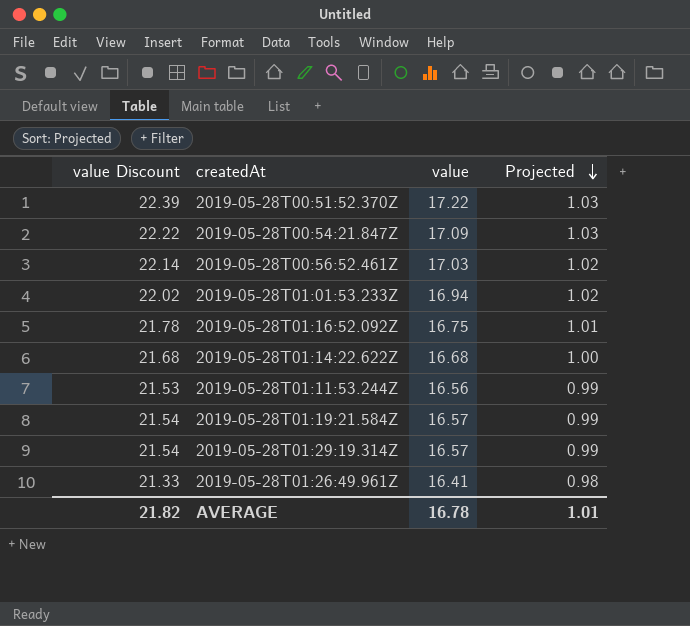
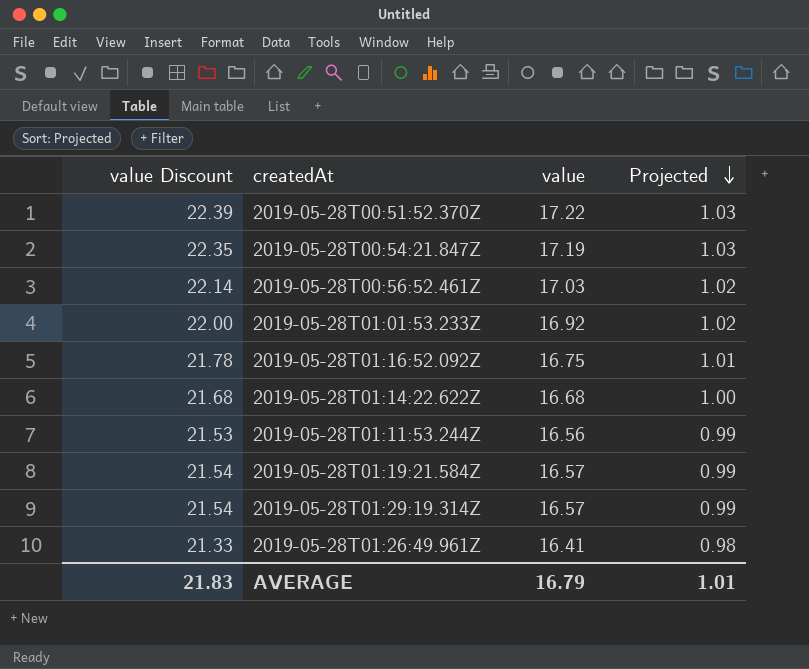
2019-05-28T00:54:21.847Z | value Discount: 22.22 -> 22.35
2019-05-28T00:54:21.847Z | value: 17.09 -> 17.19
2019-05-28T01:01:53.233Z | value Discount: 22.02 -> 22.00
2019-05-28T01:01:53.233Z | value: 16.94 -> 16.92
AVERAGE | value Discount: 21.82 -> 21.83
AVERAGE | value: 16.78 -> 16.79

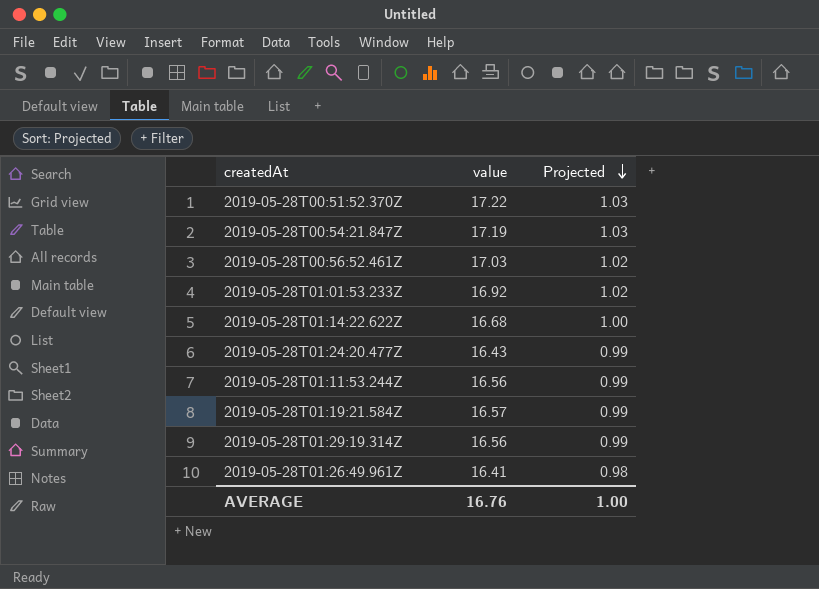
column value Discount | formula: [value] * 1.3 -> none
row 2019-05-28T01:16:52.092Z: 21.78 | 16.75 | 1.01 -> none
row 2019-05-28T01:24:20.477Z: none -> 16.43 | 0.99
2019-05-28T01:29:19.314Z | value: 16.57 -> 16.56
AVERAGE | value: 16.79 -> 16.76
AVERAGE | Projected: 1.01 -> 1.00

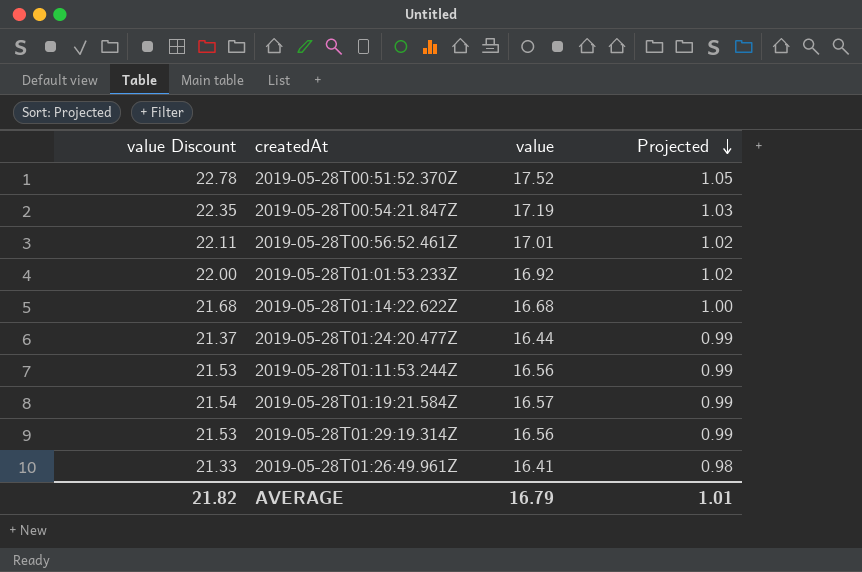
column value Discount | formula: none -> [value] * 1.3
2019-05-28T00:51:52.370Z | value: 17.22 -> 17.52
2019-05-28T00:51:52.370Z | Projected: 1.03 -> 1.05
2019-05-28T00:56:52.461Z | value: 17.03 -> 17.01
2019-05-28T01:24:20.477Z | value: 16.43 -> 16.44
AVERAGE | value: 16.76 -> 16.79
AVERAGE | Projected: 1.00 -> 1.01

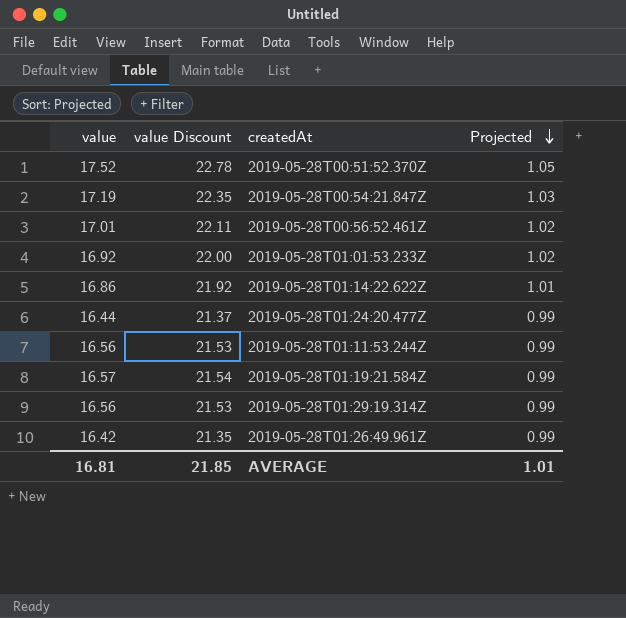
column value | position: 3 -> 1
2019-05-28T01:14:22.622Z | value: 16.68 -> 16.86
2019-05-28T01:14:22.622Z | value Discount: 21.68 -> 21.92
2019-05-28T01:14:22.622Z | Projected: 1.00 -> 1.01
2019-05-28T01:26:49.961Z | value: 16.41 -> 16.42
2019-05-28T01:26:49.961Z | value Discount: 21.33 -> 21.35
2019-05-28T01:26:49.961Z | Projected: 0.98 -> 0.99
AVERAGE | value: 16.79 -> 16.81
AVERAGE | value Discount: 21.82 -> 21.85

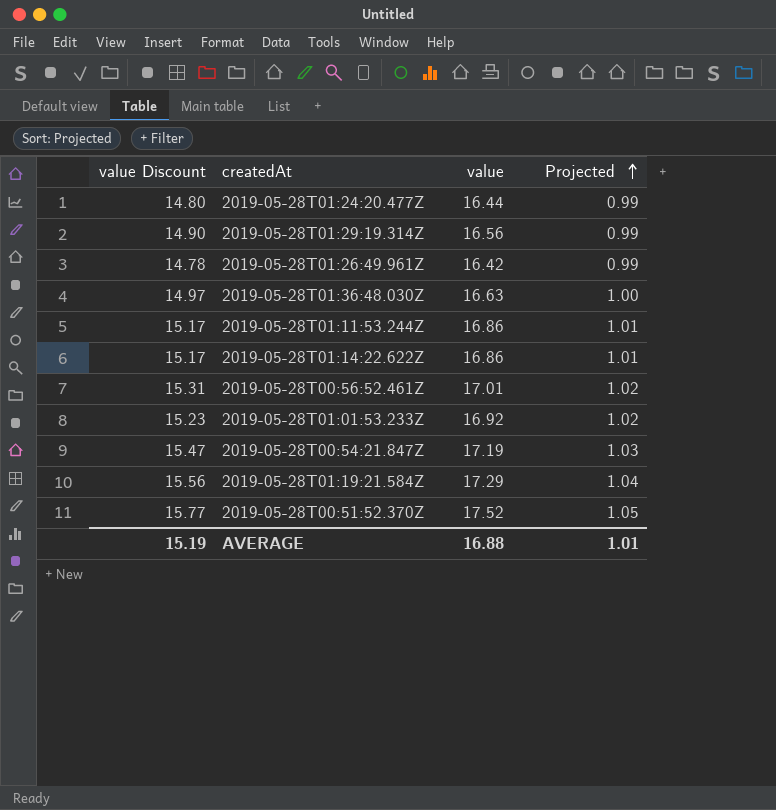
row order: Projected descending -> Projected ascending
column value Discount | formula: [value] * 1.3 -> [value] * 0.9
column value | position: 1 -> 3
row 2019-05-28T01:36:48.030Z: none -> 14.97 | 16.63 | 1.00
2019-05-28T01:11:53.244Z | value: 16.56 -> 16.86
2019-05-28T01:11:53.244Z | Projected: 0.99 -> 1.01
2019-05-28T01:19:21.584Z | value: 16.57 -> 17.29
2019-05-28T01:19:21.584Z | Projected: 0.99 -> 1.04
AVERAGE | value Discount: 21.85 -> 15.19
AVERAGE | value: 16.81 -> 16.88

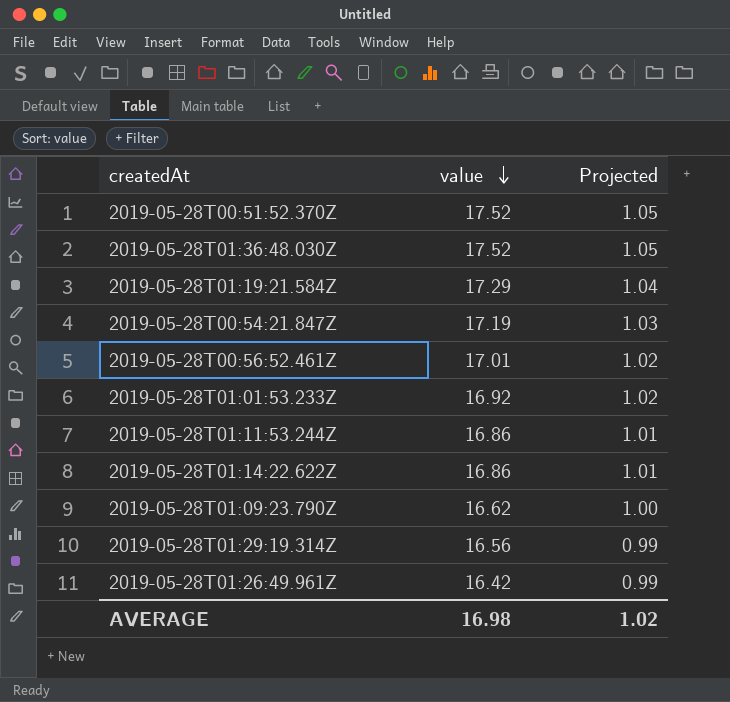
row order: Projected ascending -> value descending
column value Discount | formula: [value] * 0.9 -> none
row 2019-05-28T01:24:20.477Z: 14.80 | 16.44 | 0.99 -> none
2019-05-28T01:36:48.030Z | value: 16.63 -> 17.52
2019-05-28T01:36:48.030Z | Projected: 1.00 -> 1.05
row 2019-05-28T01:09:23.790Z: none -> 16.62 | 1.00
AVERAGE | value: 16.88 -> 16.98
AVERAGE | Projected: 1.01 -> 1.02

